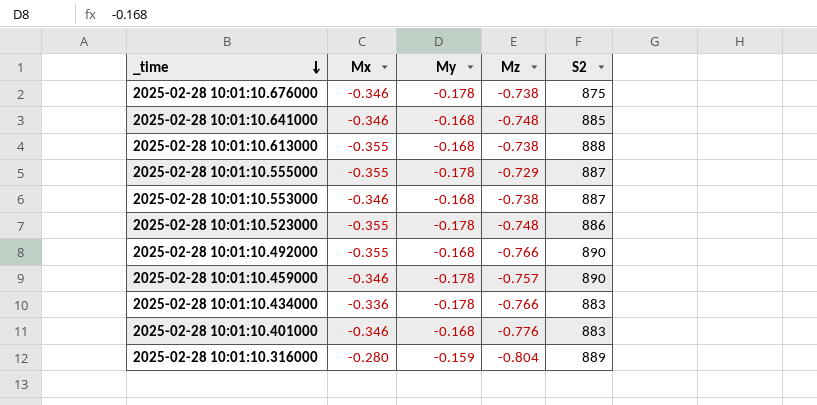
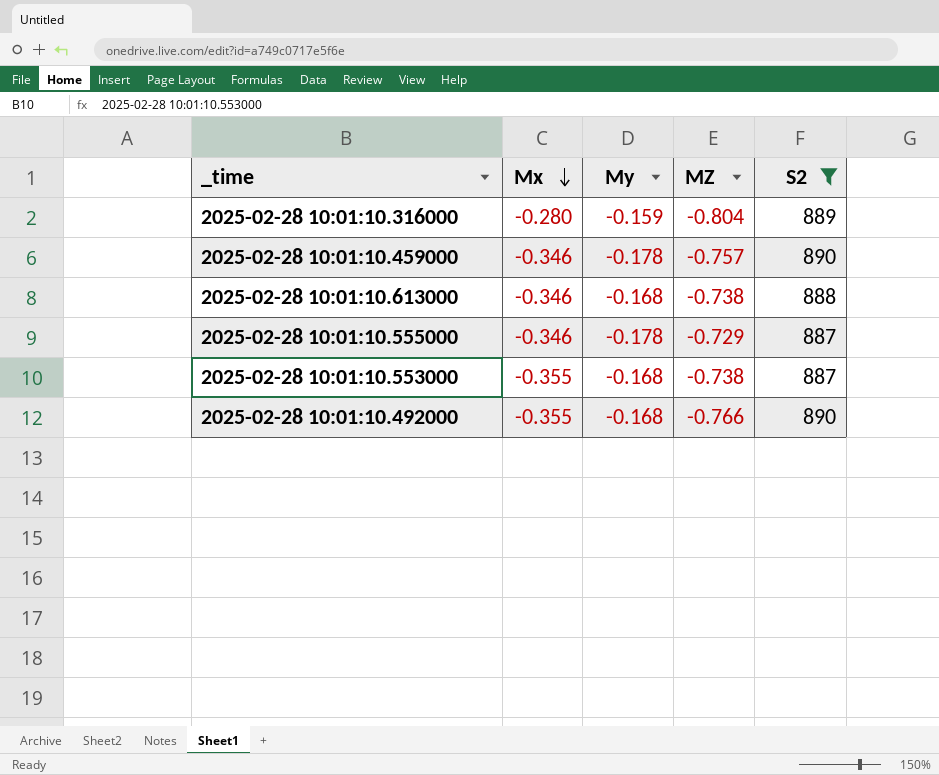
filter: none -> S2 >= 887
row order: _time descending -> Mx descending
column name: Mz -> MZ
2025-02-28 10:01:10.613000 | Mx: -0.355 -> -0.346
2025-02-28 10:01:10.555000 | Mx: -0.355 -> -0.346
2025-02-28 10:01:10.553000 | Mx: -0.346 -> -0.355

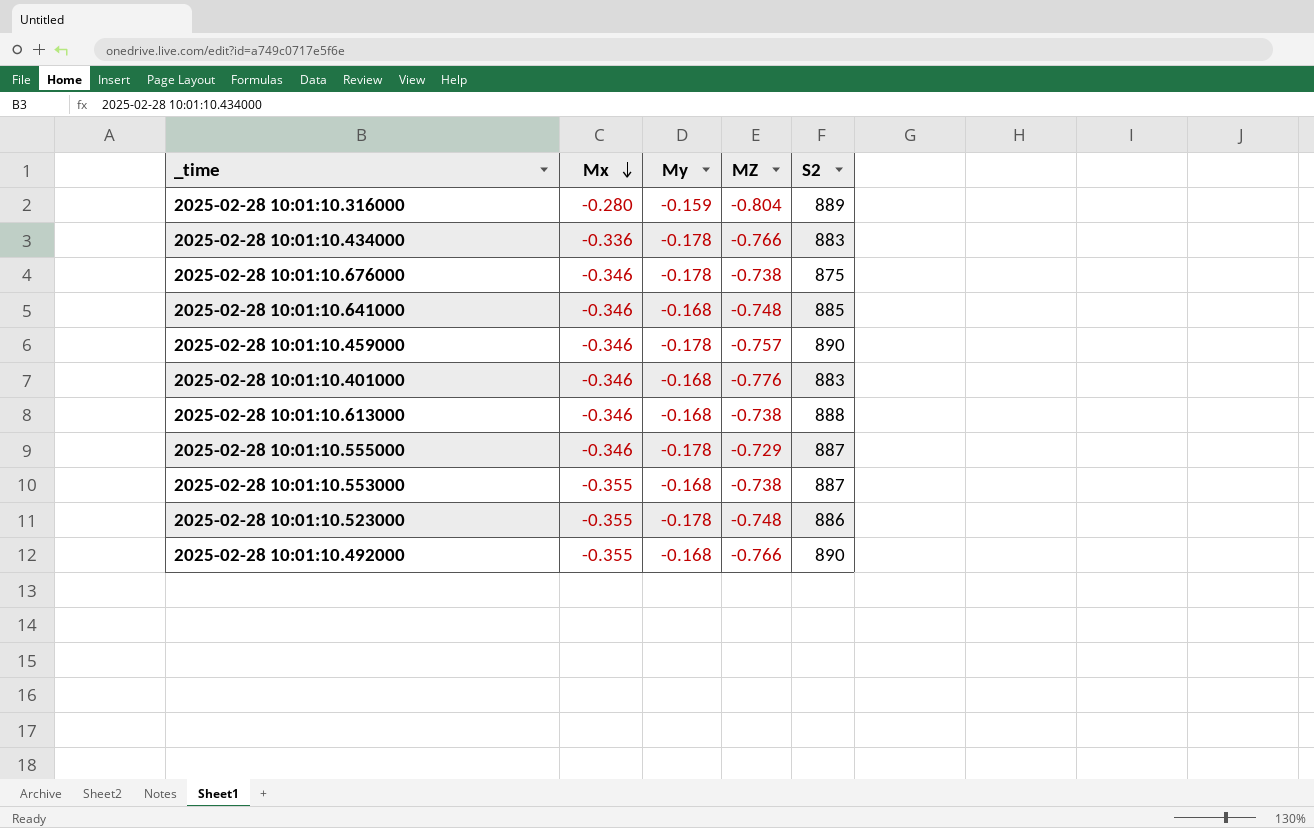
filter: S2 >= 887 -> none

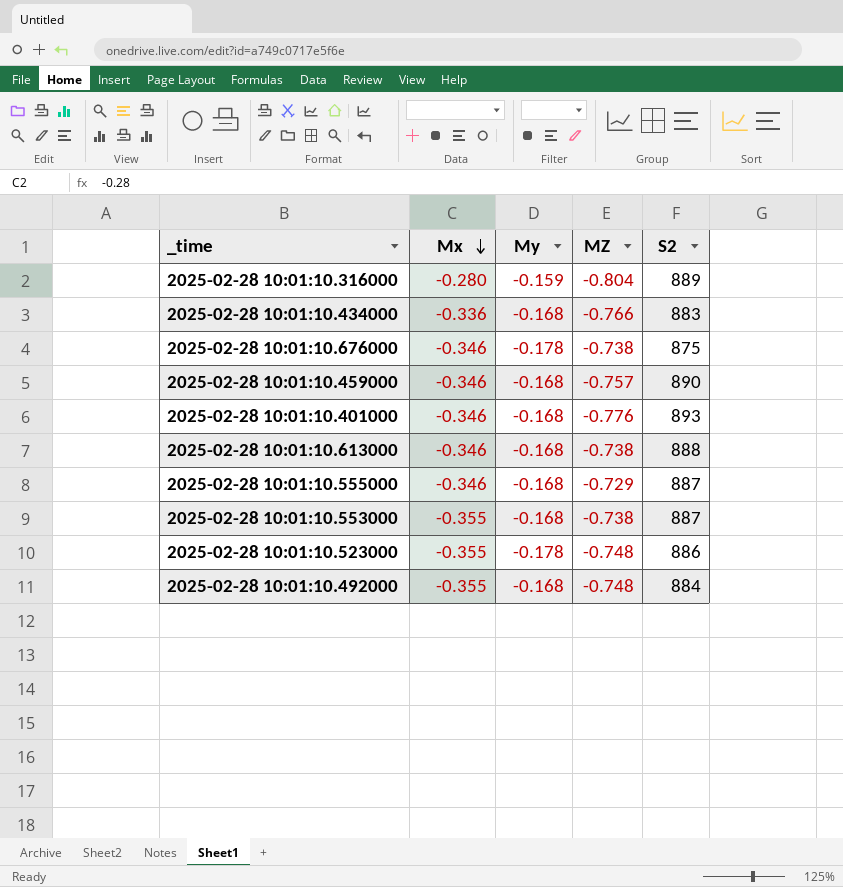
row 2025-02-28 10:01:10.641000: -0.346 | -0.168 | -0.748 | 885 -> none
2025-02-28 10:01:10.434000 | My: -0.178 -> -0.168
2025-02-28 10:01:10.459000 | My: -0.178 -> -0.168
2025-02-28 10:01:10.401000 | S2: 883 -> 893
2025-02-28 10:01:10.555000 | My: -0.178 -> -0.168
2025-02-28 10:01:10.492000 | MZ: -0.766 -> -0.748
2025-02-28 10:01:10.492000 | S2: 890 -> 884

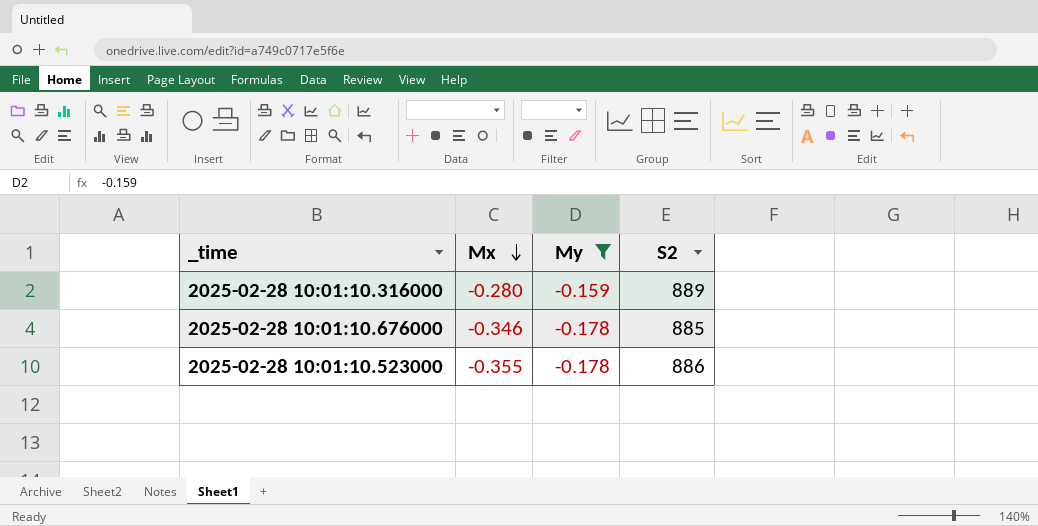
filter: none -> My != -0.168
column MZ | position: 4 -> none
2025-02-28 10:01:10.676000 | S2: 875 -> 885

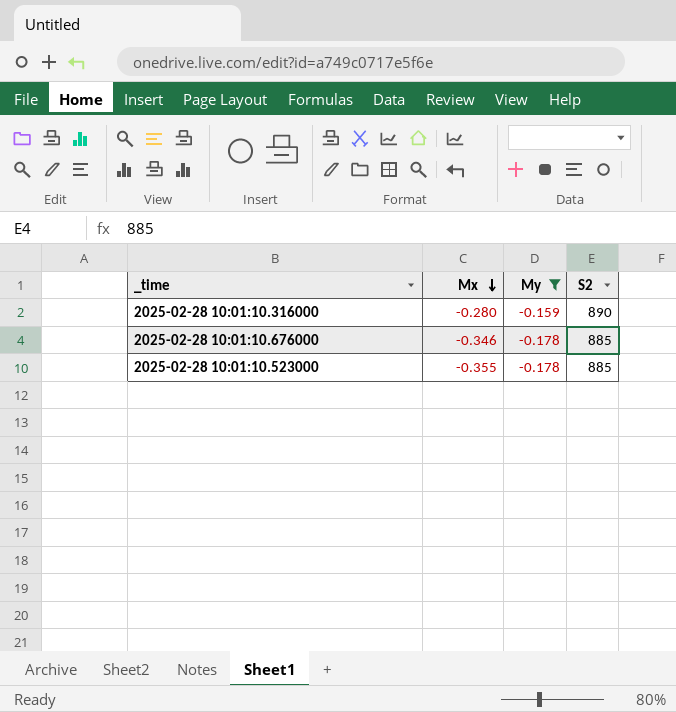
2025-02-28 10:01:10.316000 | S2: 889 -> 890
2025-02-28 10:01:10.523000 | S2: 886 -> 885

